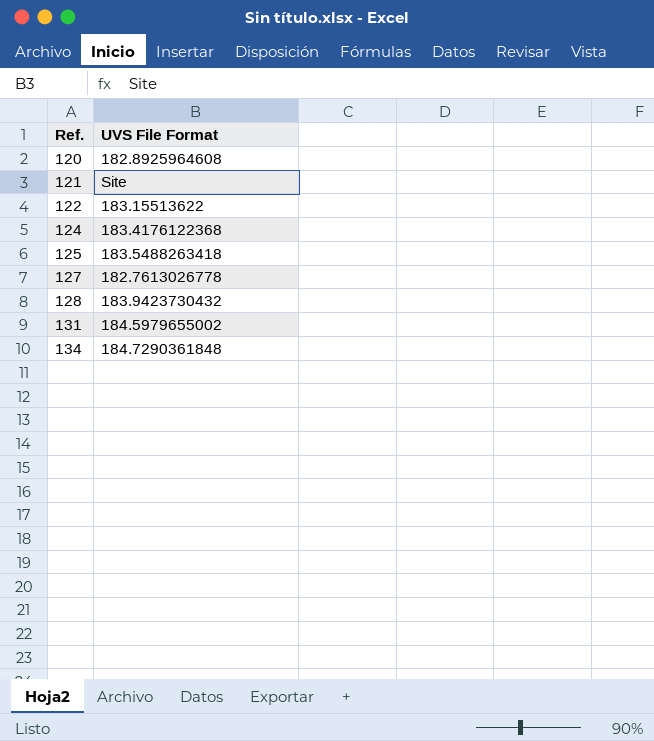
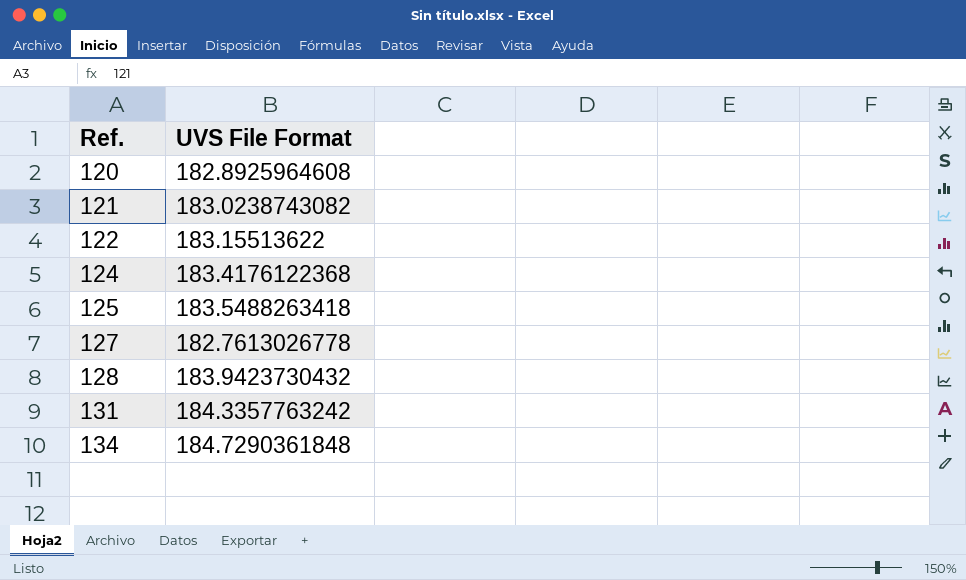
121 | UVS File Format: Site -> 183.0238743082
131 | UVS File Format: 184.5979655002 -> 184.3357763242

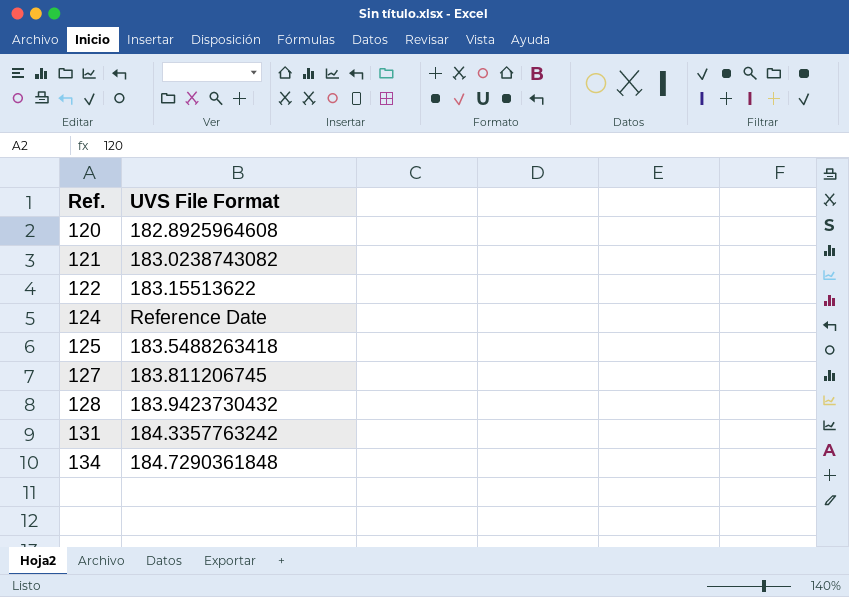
124 | UVS File Format: 183.4176122368 -> Reference Date
127 | UVS File Format: 182.7613026778 -> 183.811206745

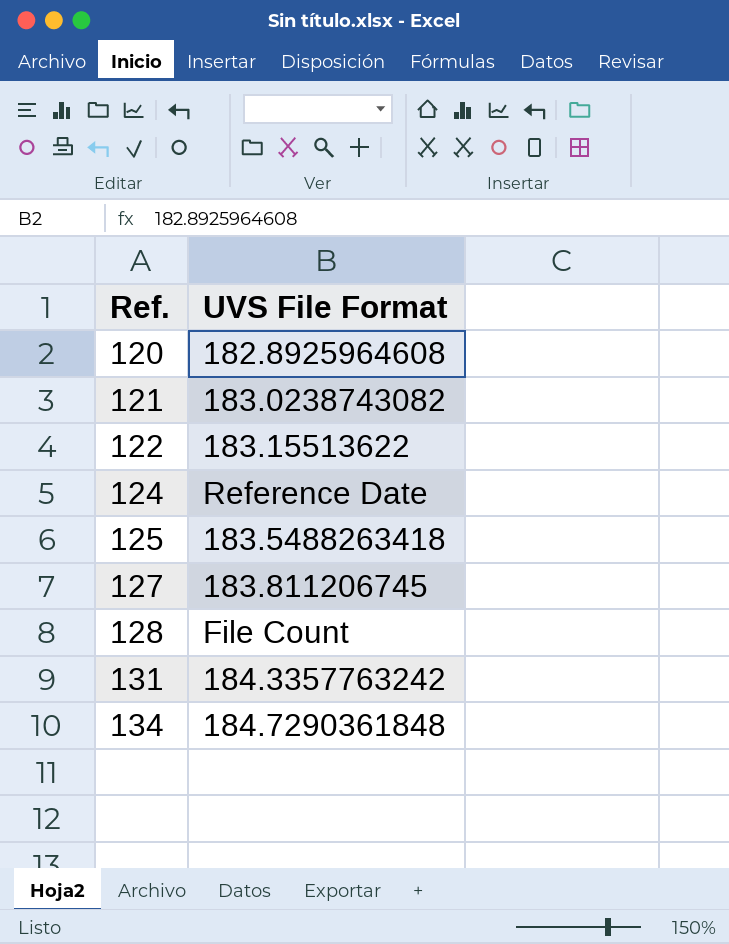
128 | UVS File Format: 183.9423730432 -> File Count

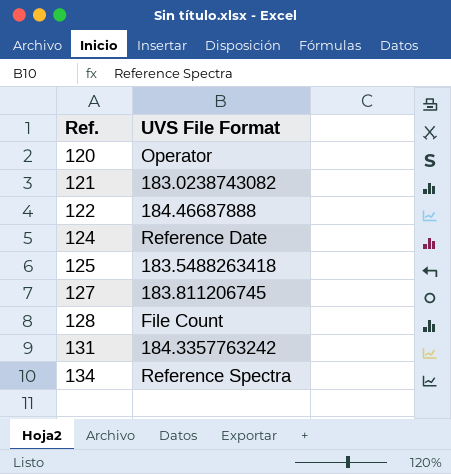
120 | UVS File Format: 182.8925964608 -> Operator
122 | UVS File Format: 183.15513622 -> 184.46687888
134 | UVS File Format: 184.7290361848 -> Reference Spectra

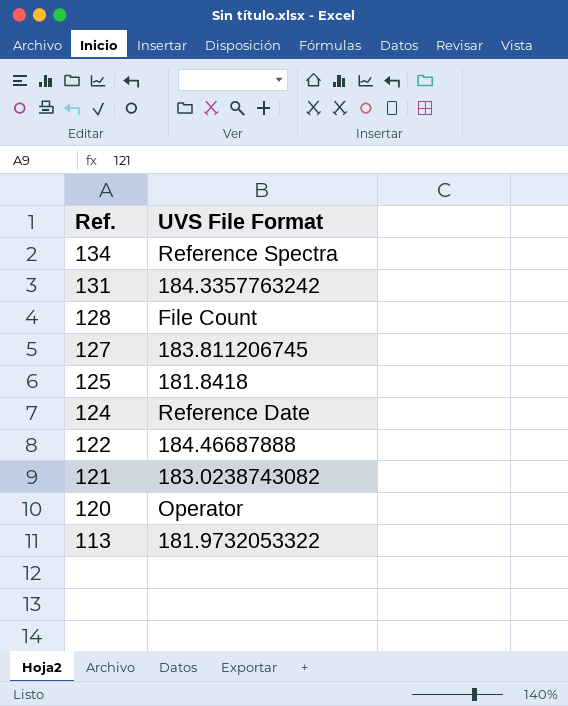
row order: Ref. ascending -> Ref. descending
125 | UVS File Format: 183.5488263418 -> 181.8418
row 113: none -> 181.9732053322

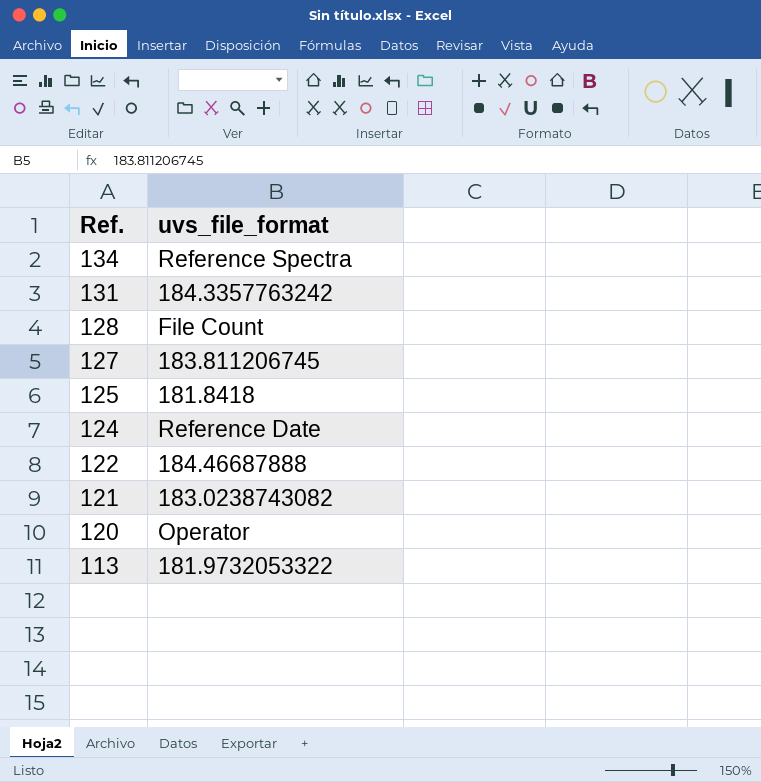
column name: UVS File Format -> uvs_file_format

